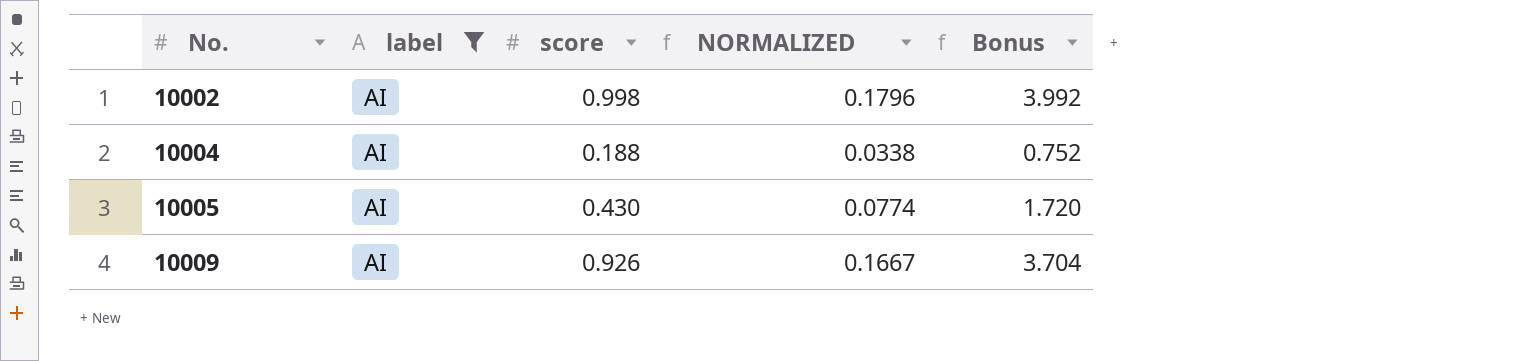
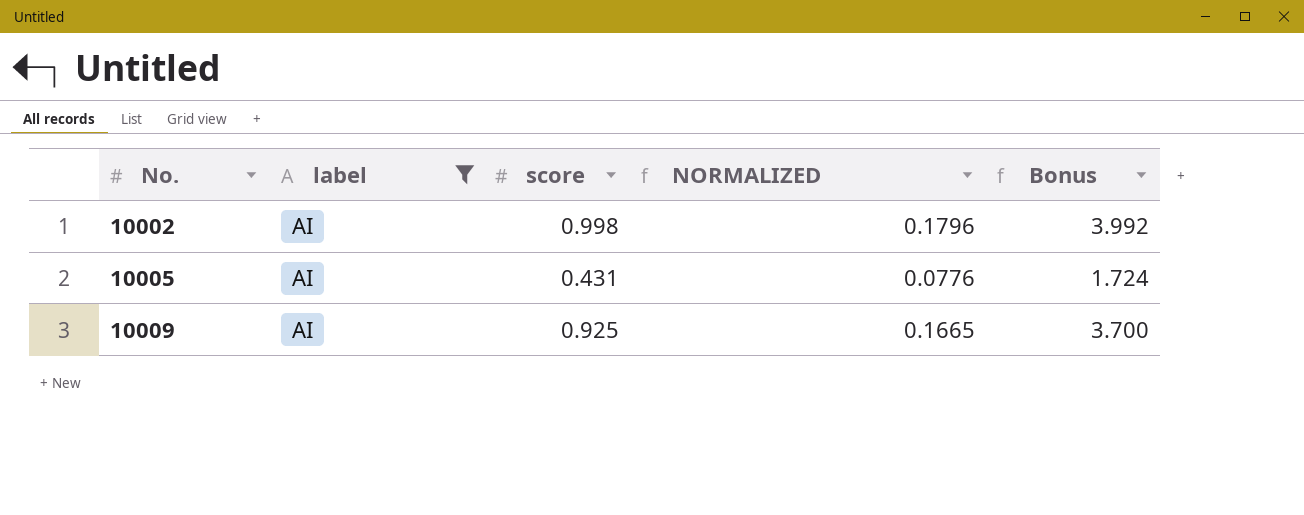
row 10004: AI | 0.188 | 0.0338 | 0.752 -> none
10005 | score: 0.430 -> 0.431
10005 | NORMALIZED: 0.0774 -> 0.0776
10005 | Bonus: 1.720 -> 1.724
10009 | score: 0.926 -> 0.925
10009 | NORMALIZED: 0.1667 -> 0.1665
10009 | Bonus: 3.704 -> 3.700

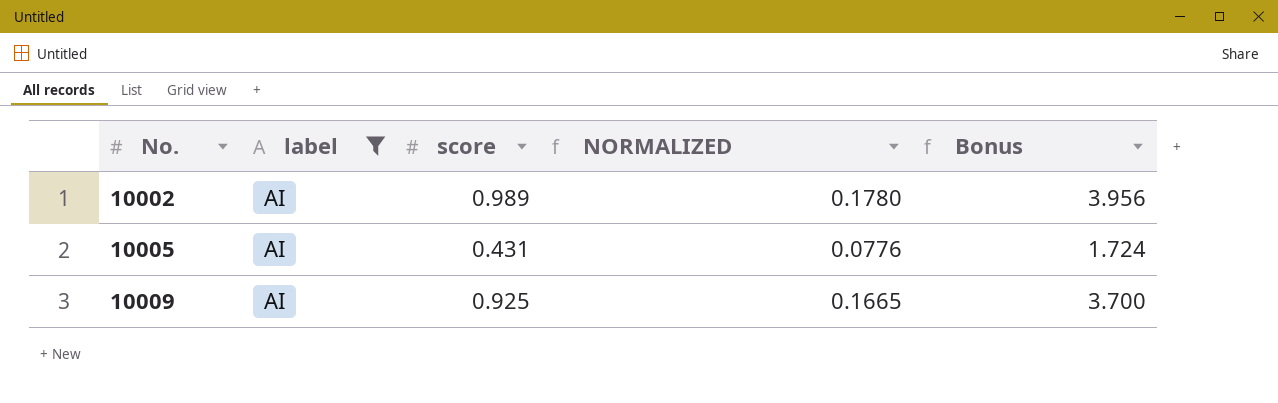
10002 | score: 0.998 -> 0.989
10002 | NORMALIZED: 0.1796 -> 0.1780
10002 | Bonus: 3.992 -> 3.956

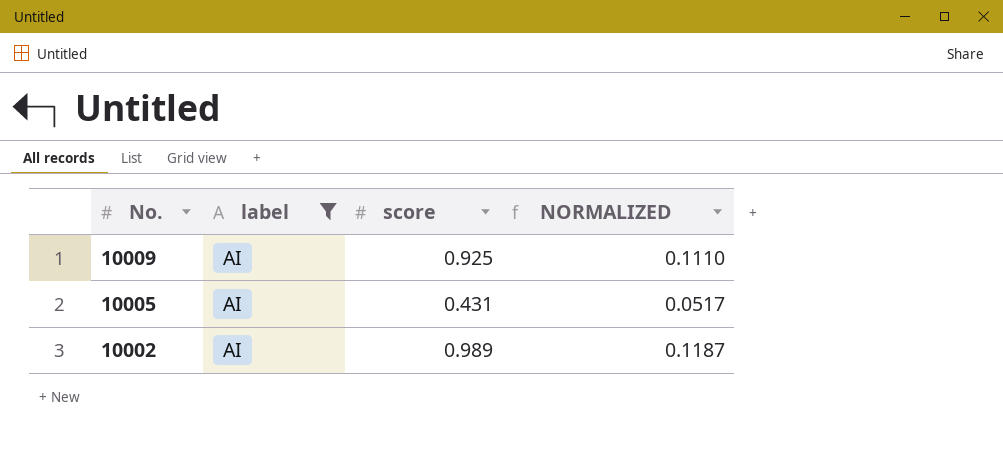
row order: No. ascending -> No. descending
column Bonus | formula: [score] * 4 -> none
column NORMALIZED | formula: [score] * 0.18 -> [score] * 0.12

